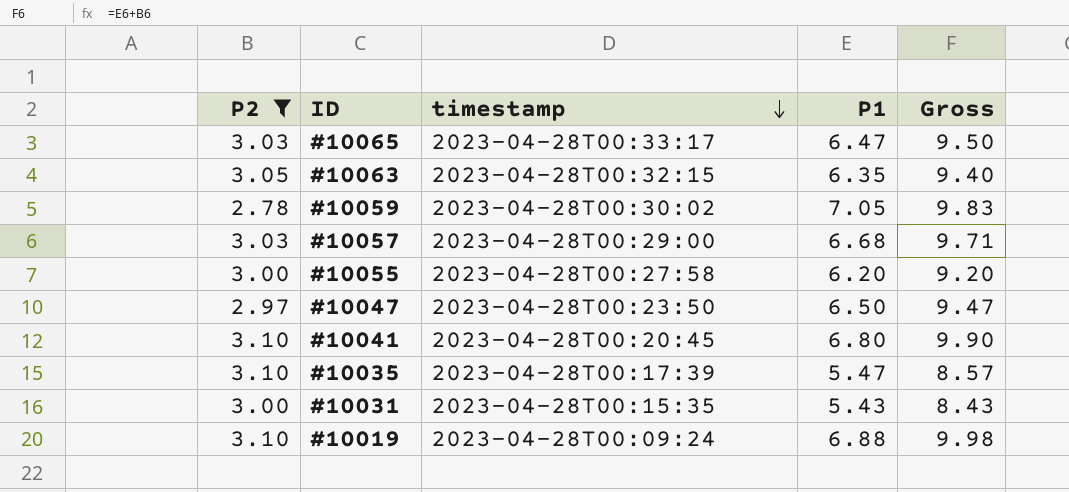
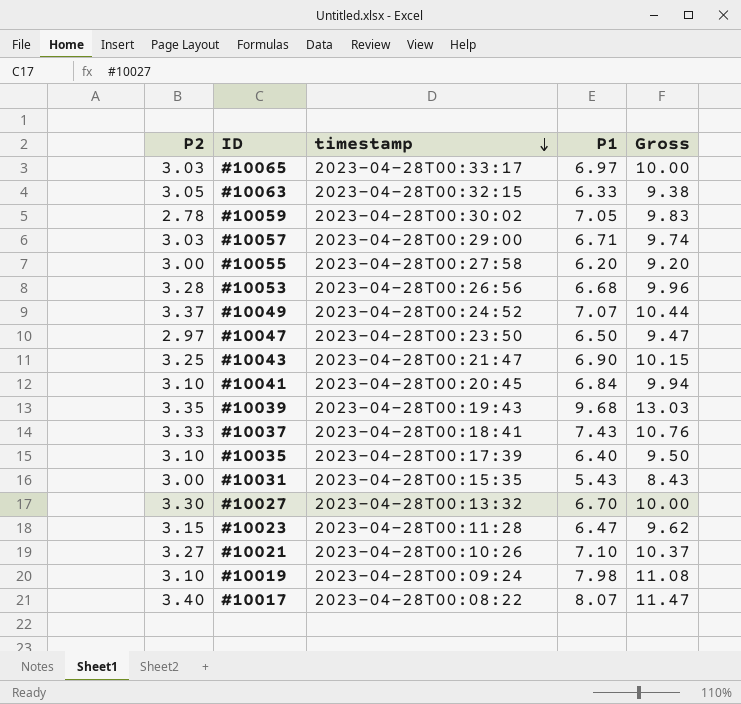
filter: P2 <= 3.10 -> none
#10065 | P1: 6.47 -> 6.97
#10065 | Gross: 9.50 -> 10.00
#10063 | P1: 6.35 -> 6.33
#10063 | Gross: 9.40 -> 9.38
#10057 | P1: 6.68 -> 6.71
#10057 | Gross: 9.71 -> 9.74
#10041 | P1: 6.80 -> 6.84
#10041 | Gross: 9.90 -> 9.94
#10035 | P1: 5.47 -> 6.40
#10035 | Gross: 8.57 -> 9.50
#10019 | P1: 6.88 -> 7.98
#10019 | Gross: 9.98 -> 11.08

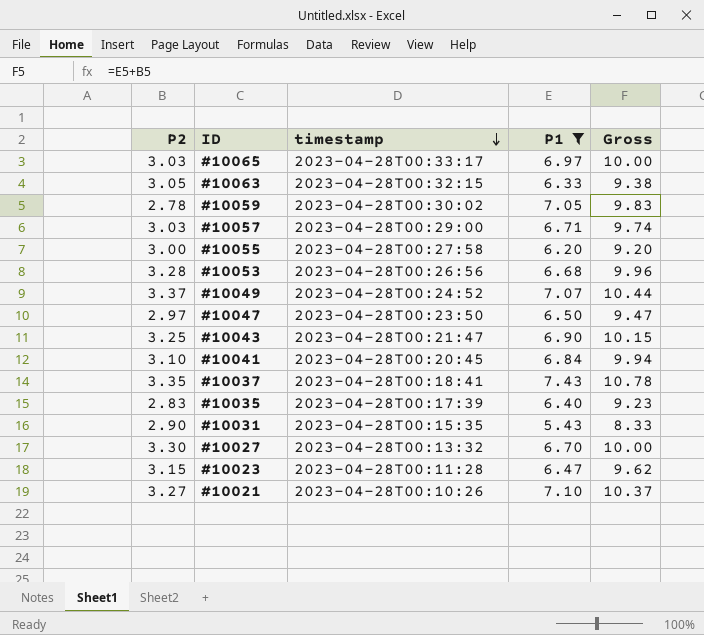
filter: none -> P1 <= 7.43
#10037 | P2: 3.33 -> 3.35
#10037 | Gross: 10.76 -> 10.78
#10035 | P2: 3.10 -> 2.83
#10035 | Gross: 9.50 -> 9.23
#10031 | P2: 3.00 -> 2.90
#10031 | Gross: 8.43 -> 8.33

